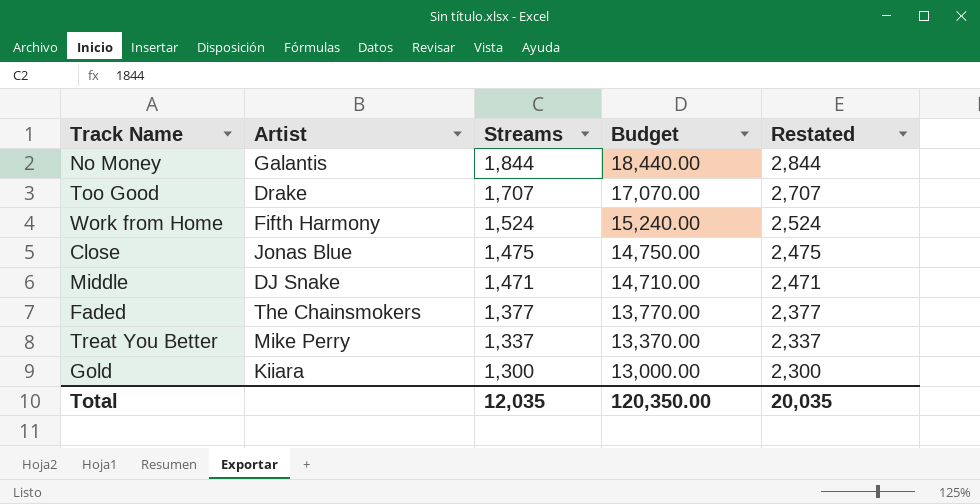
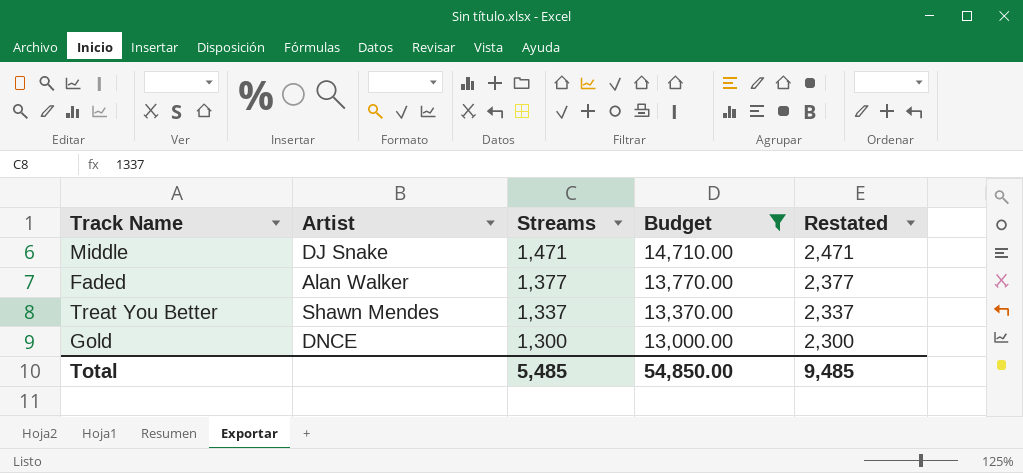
filter: none -> Budget <= 14,710.00
Faded | Artist: The Chainsmokers -> Alan Walker
Treat You Better | Artist: Mike Perry -> Shawn Mendes
Gold | Artist: Kiiara -> DNCE
Total | Streams: 12,035 -> 5,485
Total | Budget: 120,350.00 -> 54,850.00
Total | Restated: 20,035 -> 9,485

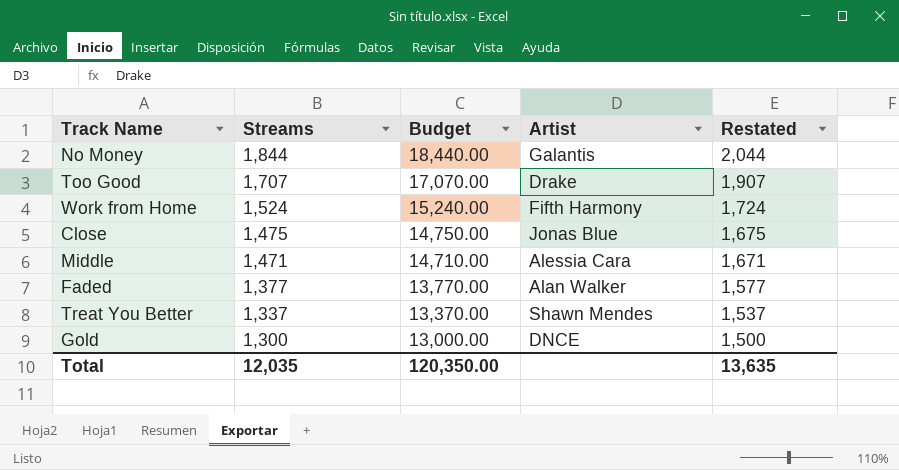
filter: Budget <= 14,710.00 -> none
column Artist | position: 2 -> 4
column Restated | formula: [Streams] + 1000 -> [Streams] + 200
Middle | Artist: DJ Snake -> Alessia Cara
Total | Streams: 5,485 -> 12,035
Total | Budget: 54,850.00 -> 120,350.00
Total | Restated: 9,485 -> 13,635

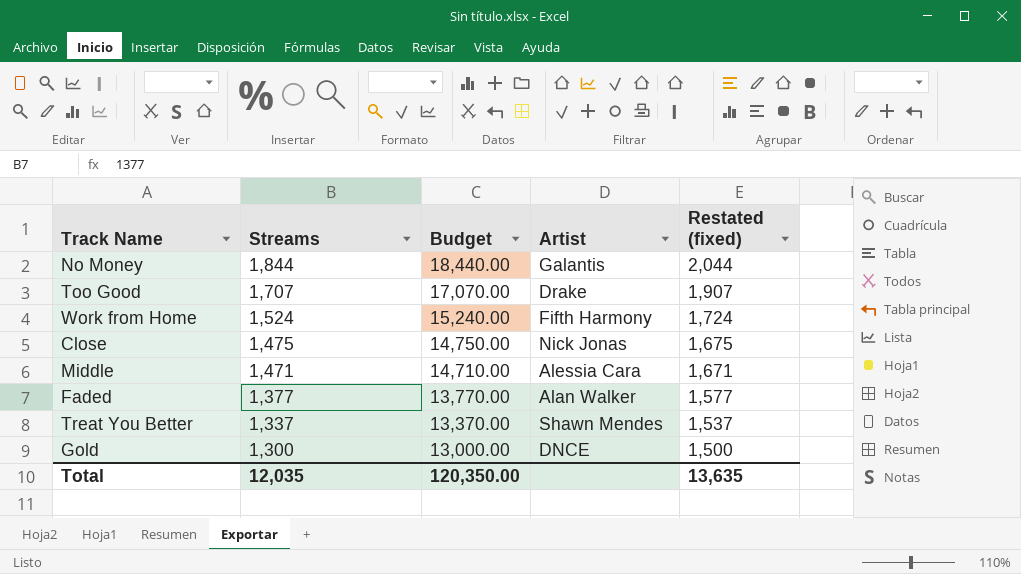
column name: Restated -> Restated (fixed)
Close | Artist: Jonas Blue -> Nick Jonas

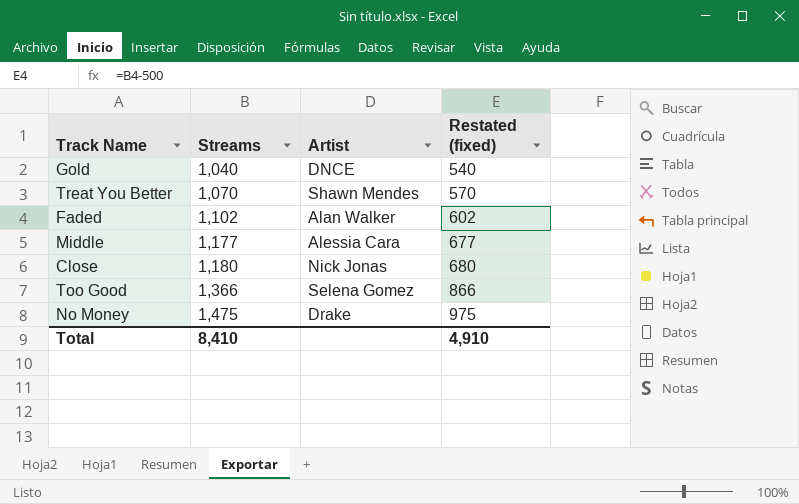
row order: Streams descending -> Streams ascending
column Budget | formula: [Streams] * 10 -> none
column Restated (fixed) | formula: [Streams] + 200 -> [Streams] - 500
row Work from Home: 1,524 | 15,240.00 | Fifth Harmony | 1,724 -> none
Gold | Streams: 1,300 -> 1,040
Treat You Better | Streams: 1,337 -> 1,070
Faded | Streams: 1,377 -> 1,102
Middle | Streams: 1,471 -> 1,177
Close | Streams: 1,475 -> 1,180
Too Good | Streams: 1,707 -> 1,366
Too Good | Artist: Drake -> Selena Gomez
No Money | Streams: 1,844 -> 1,475
No Money | Artist: Galantis -> Drake
Total | Streams: 12,035 -> 8,410
Total | Restated (fixed): 13,635 -> 4,910

